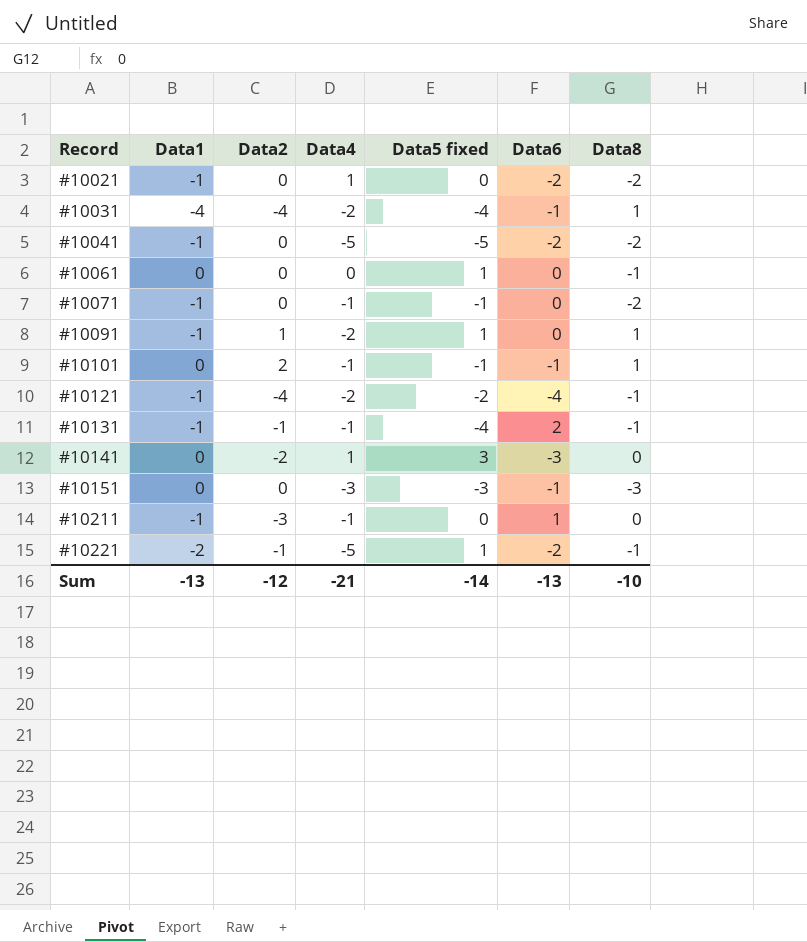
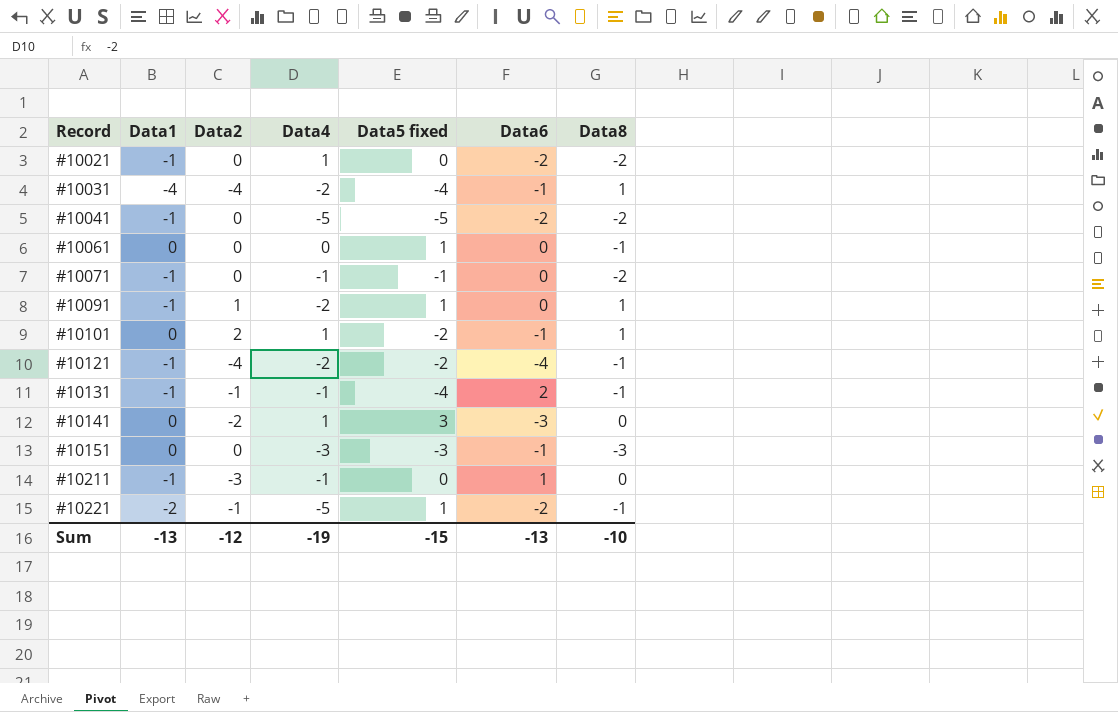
#10101 | Data4: -1 -> 1
#10101 | Data5 fixed: -1 -> -2
Sum | Data4: -21 -> -19
Sum | Data5 fixed: -14 -> -15

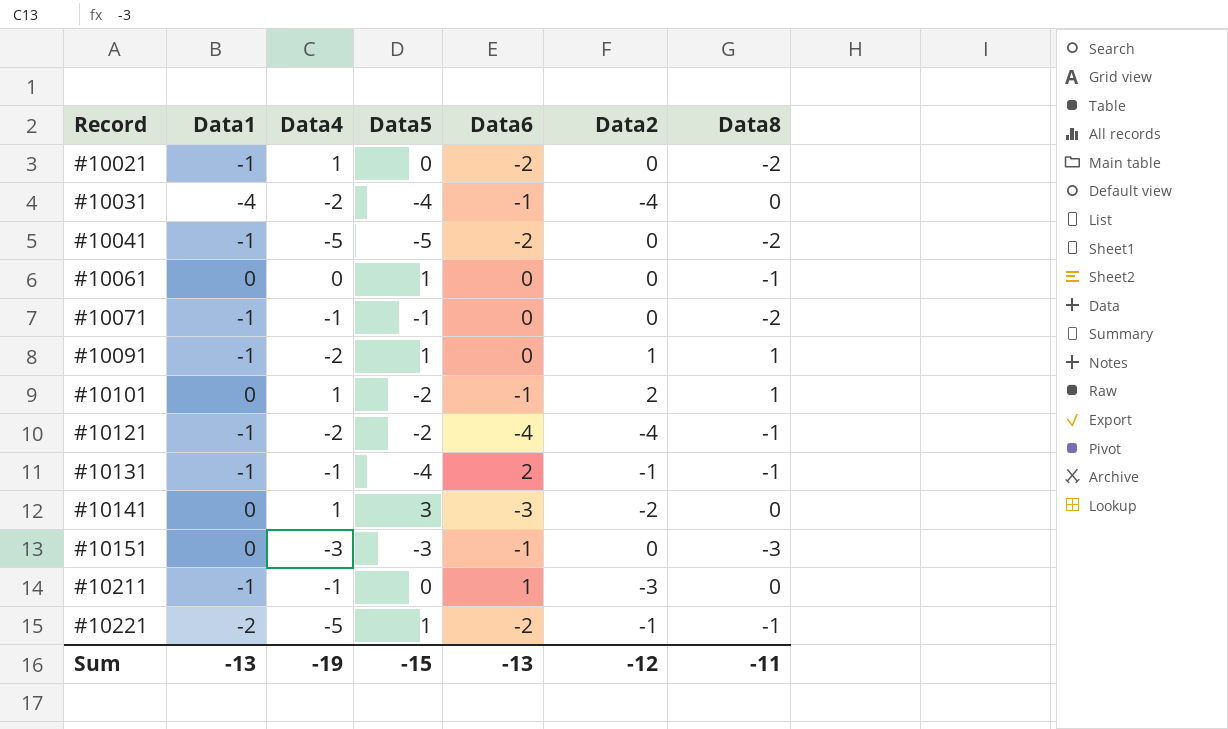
column name: Data5 fixed -> Data5
column Data2 | position: 3 -> 6
#10031 | Data8: 1 -> 0
Sum | Data8: -10 -> -11

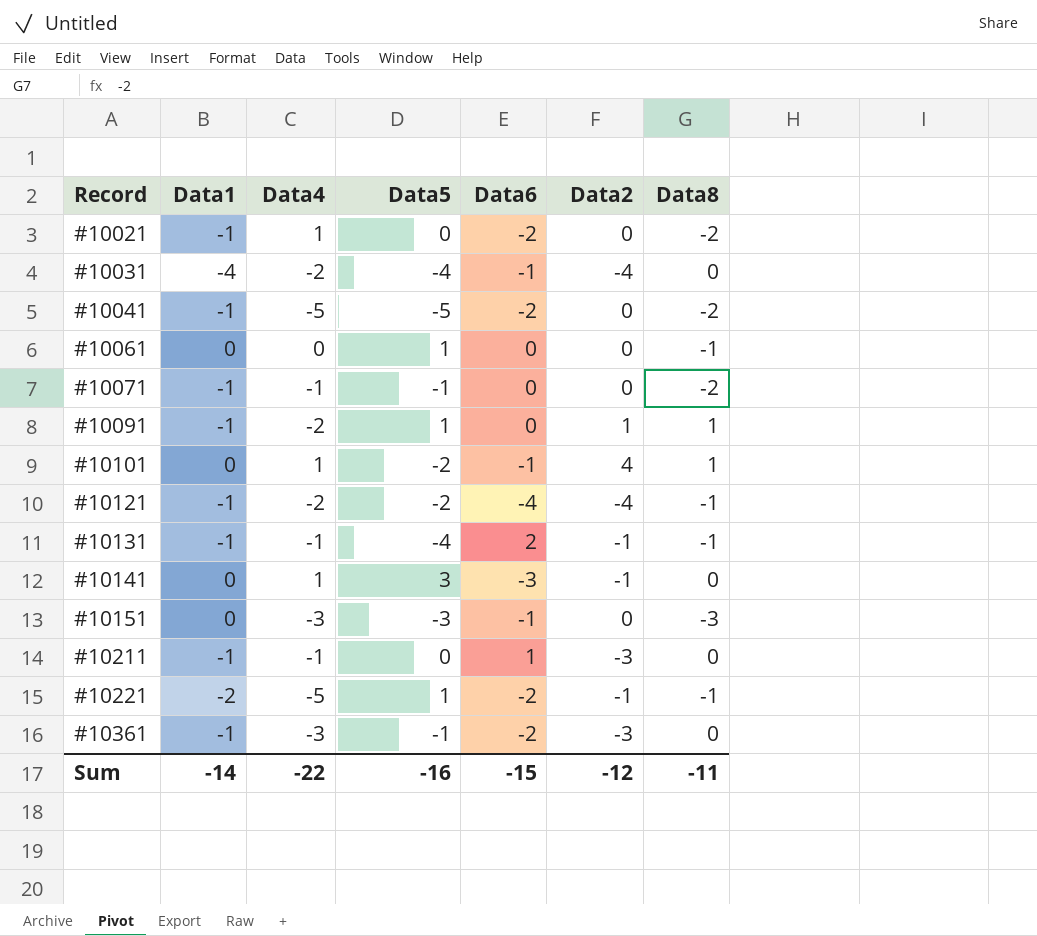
#10101 | Data2: 2 -> 4
#10141 | Data2: -2 -> -1
row #10361: none -> -1 | -3 | -1 | -2 | -3 | 0
Sum | Data1: -13 -> -14
Sum | Data4: -19 -> -22
Sum | Data5: -15 -> -16
Sum | Data6: -13 -> -15

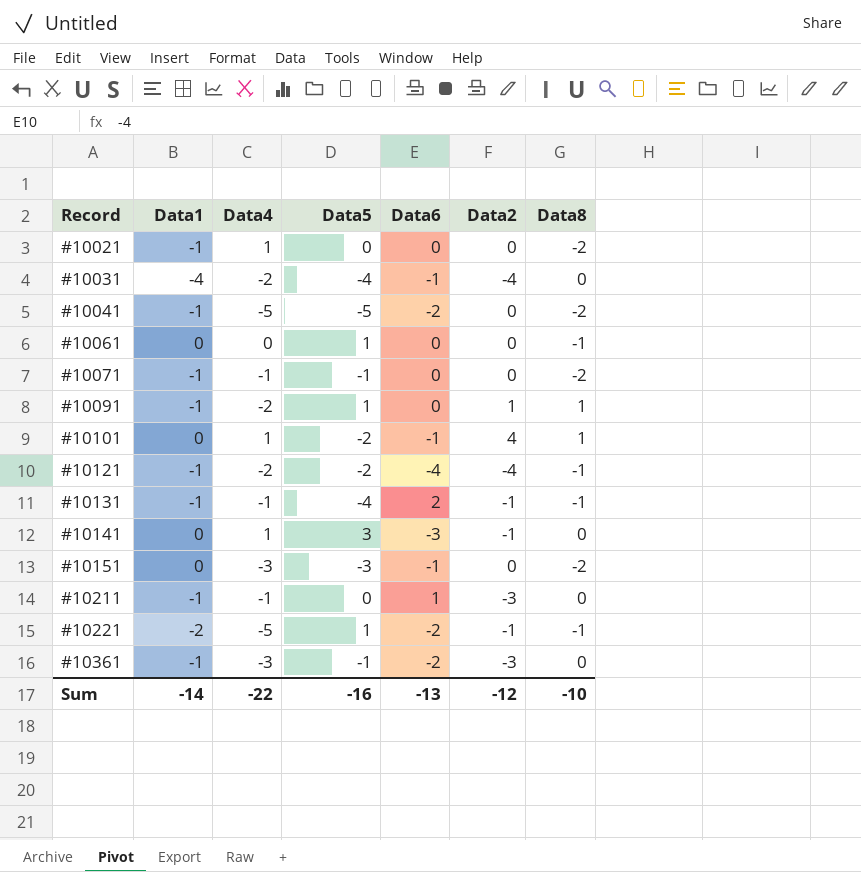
#10021 | Data6: -2 -> 0
#10151 | Data8: -3 -> -2
Sum | Data6: -15 -> -13
Sum | Data8: -11 -> -10

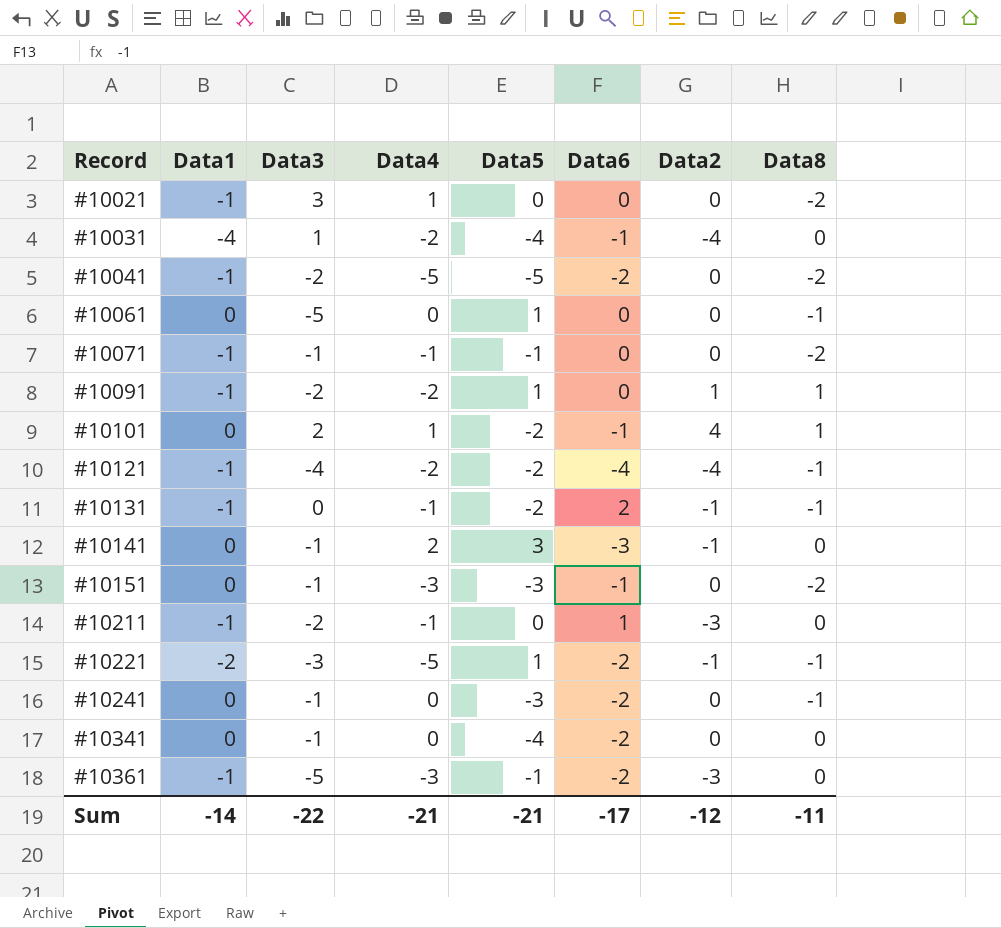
column Data3 | position: none -> 3
#10131 | Data5: -4 -> -2
#10141 | Data4: 1 -> 2
row #10241: none -> 0 | -1 | 0 | -3 | -2 | 0 | -1
row #10341: none -> 0 | -1 | 0 | -4 | -2 | 0 | 0
Sum | Data4: -22 -> -21
Sum | Data5: -16 -> -21
Sum | Data6: -13 -> -17
Sum | Data8: -10 -> -11

